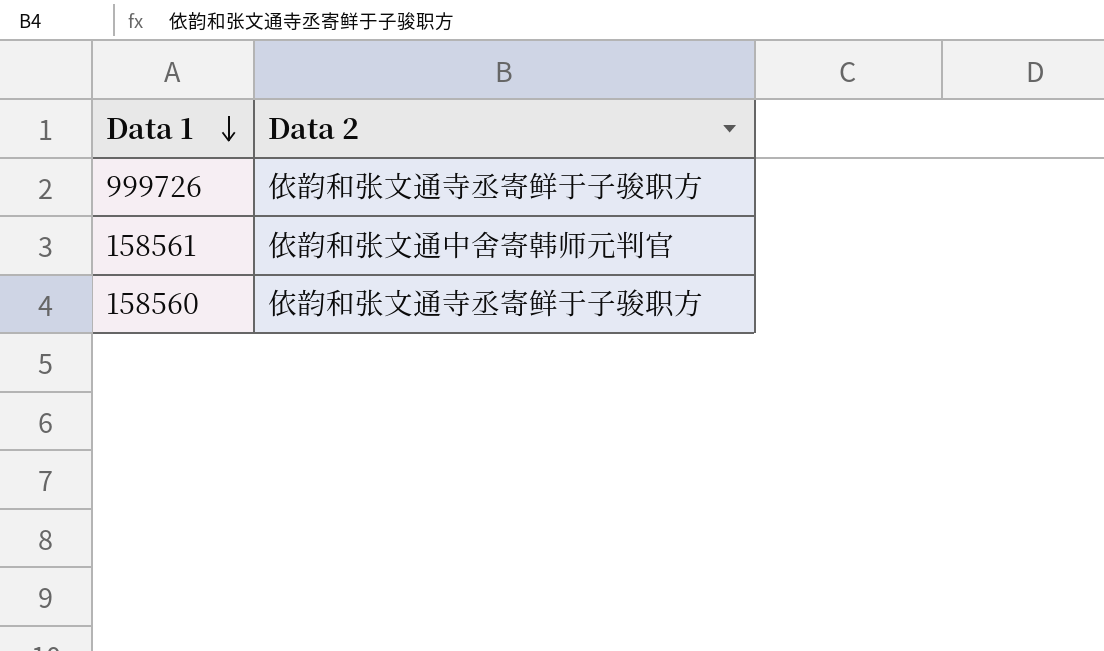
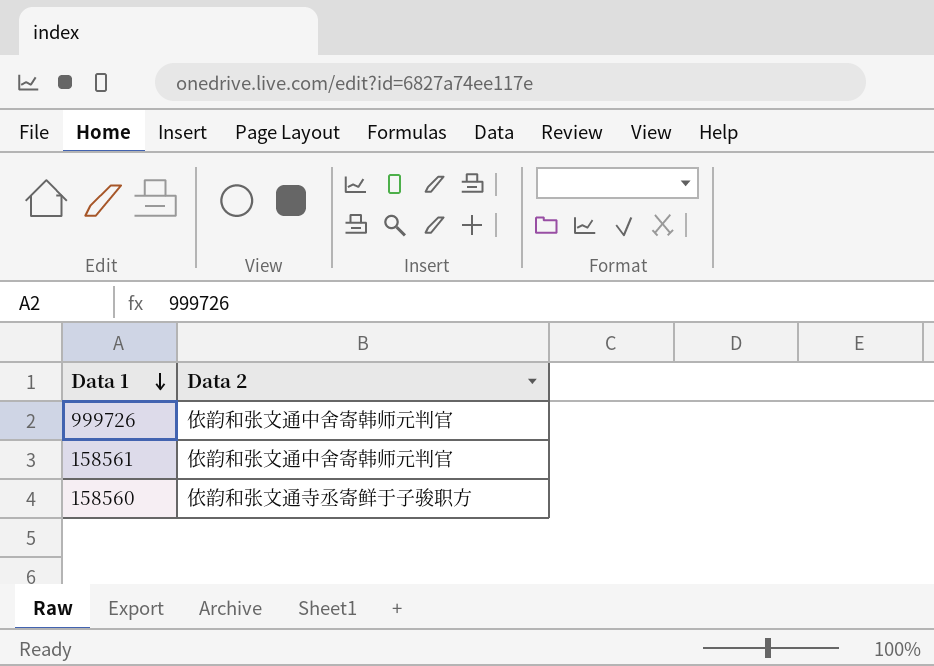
999726 | Data 2: 依韵和张文通寺丞寄鲜于子骏职方 -> 依韵和张文通中舍寄韩师元判官

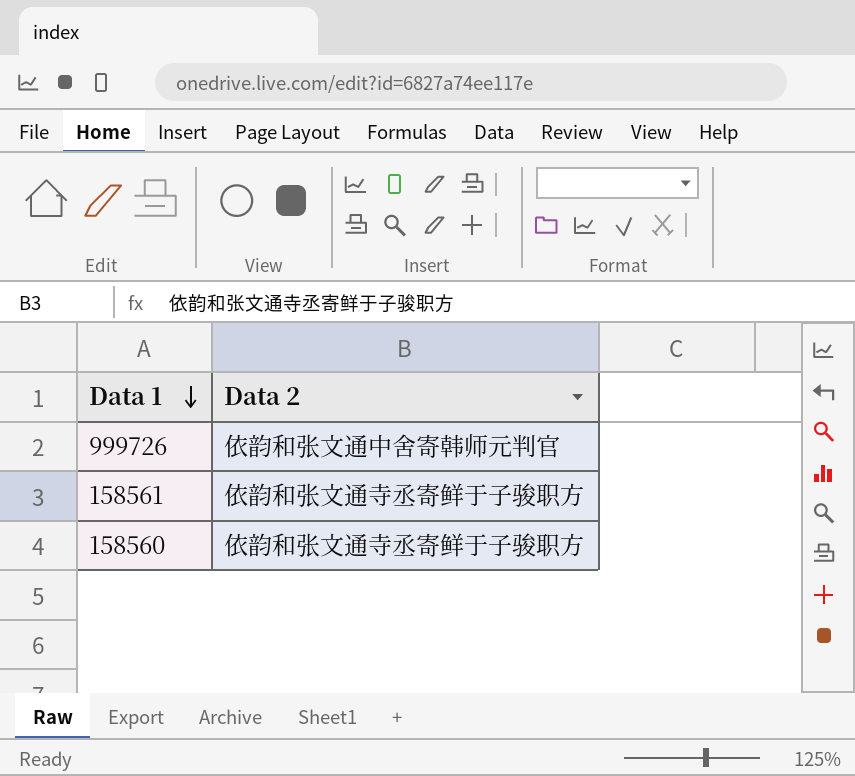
158561 | Data 2: 依韵和张文通中舍寄韩师元判官 -> 依韵和张文通寺丞寄鲜于子骏职方

